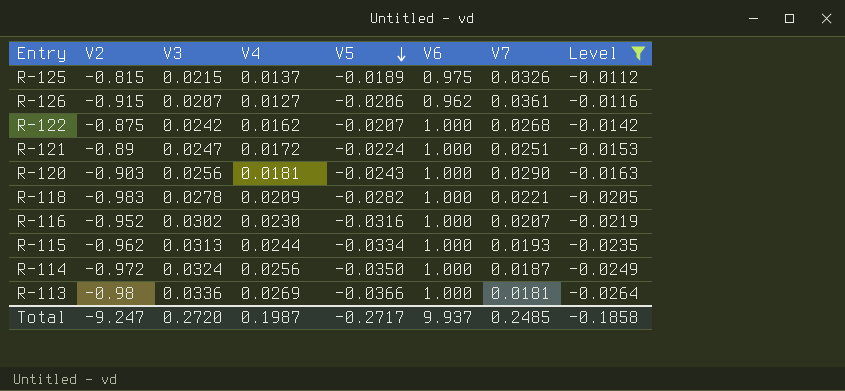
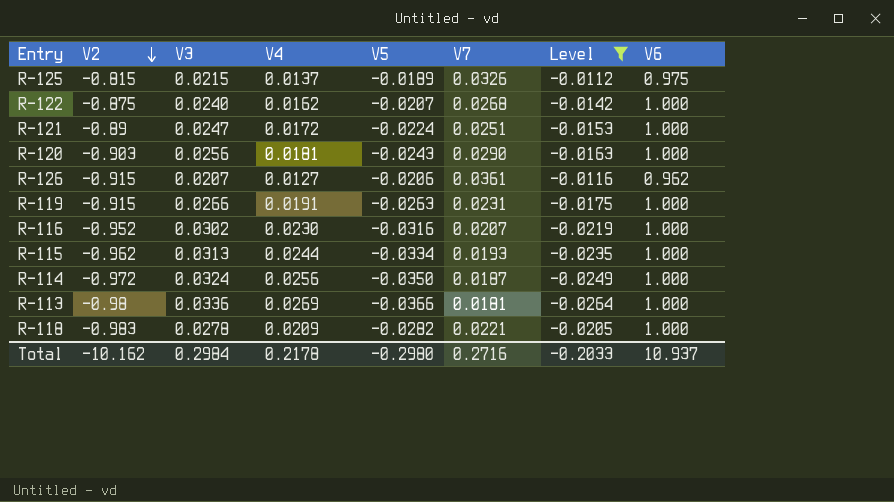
row order: V5 descending -> V2 descending
column V6 | position: 6 -> 8
R-122 | V3: 0.0242 -> 0.0240
row R-119: none -> -0.915 | 0.0266 | 0.0191 | -0.0263 | 0.0231 | -0.0175 | 1.000
Total | V2: -9.247 -> -10.162
Total | V3: 0.2720 -> 0.2984
Total | V4: 0.1987 -> 0.2178
Total | V5: -0.2717 -> -0.2980
Total | V7: 0.2485 -> 0.2716
Total | Level: -0.1858 -> -0.2033
Total | V6: 9.937 -> 10.937

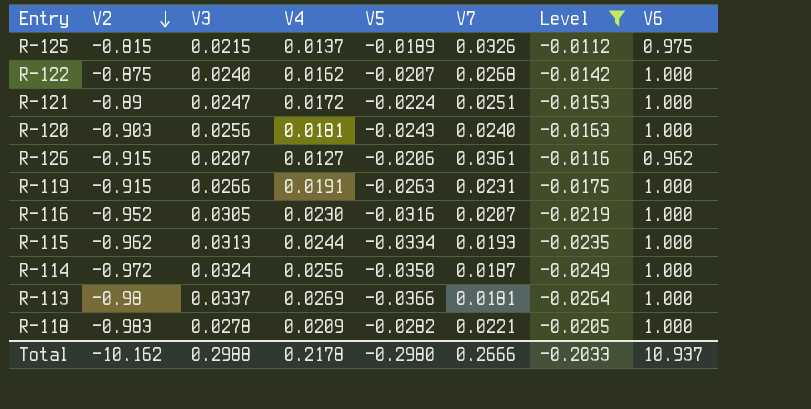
R-120 | V7: 0.0290 -> 0.0240
R-116 | V3: 0.0302 -> 0.0305
R-113 | V3: 0.0336 -> 0.0337
Total | V3: 0.2984 -> 0.2988
Total | V7: 0.2716 -> 0.2666

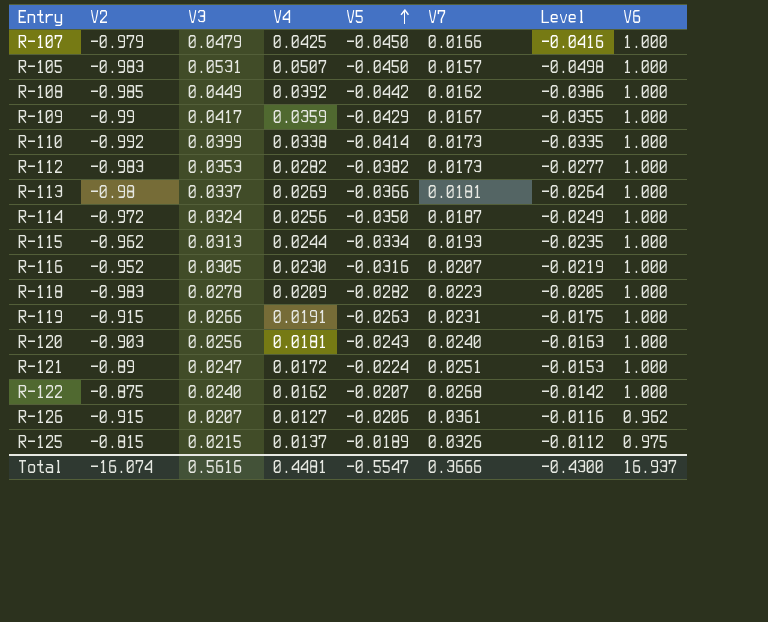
filter: Level >= -0.0264 -> none
row order: V2 descending -> V5 ascending
R-118 | V7: 0.0221 -> 0.0223
Total | V2: -10.162 -> -16.074
Total | V3: 0.2988 -> 0.5616
Total | V4: 0.2178 -> 0.4481
Total | V5: -0.2980 -> -0.5547
Total | V7: 0.2666 -> 0.3666
Total | Level: -0.2033 -> -0.4300
Total | V6: 10.937 -> 16.937

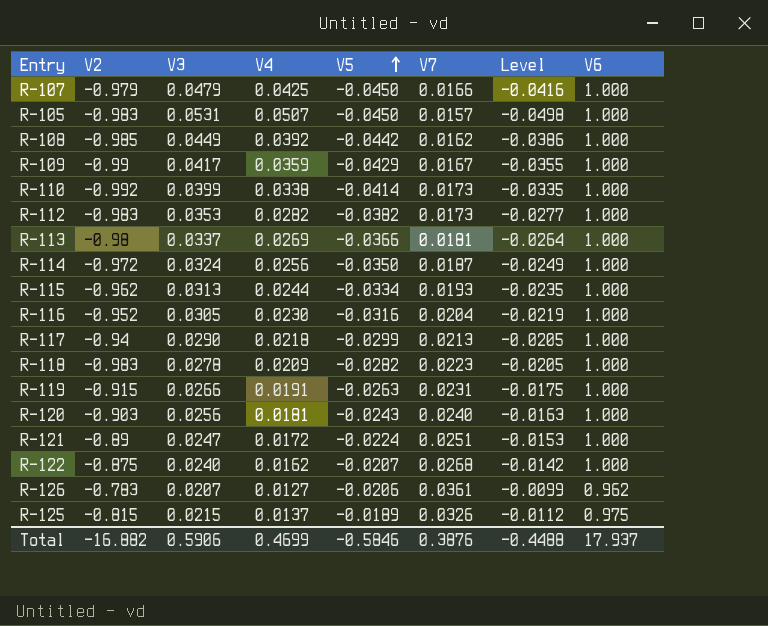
R-116 | V7: 0.0207 -> 0.0204
row R-117: none -> -0.94 | 0.0290 | 0.0218 | -0.0299 | 0.0213 | -0.0205 | 1.000
R-126 | V2: -0.915 -> -0.783
R-126 | Level: -0.0116 -> -0.0099
Total | V2: -16.074 -> -16.882
Total | V3: 0.5616 -> 0.5906
Total | V4: 0.4481 -> 0.4699
Total | V5: -0.5547 -> -0.5846
Total | V7: 0.3666 -> 0.3876
Total | Level: -0.4300 -> -0.4488
Total | V6: 16.937 -> 17.937

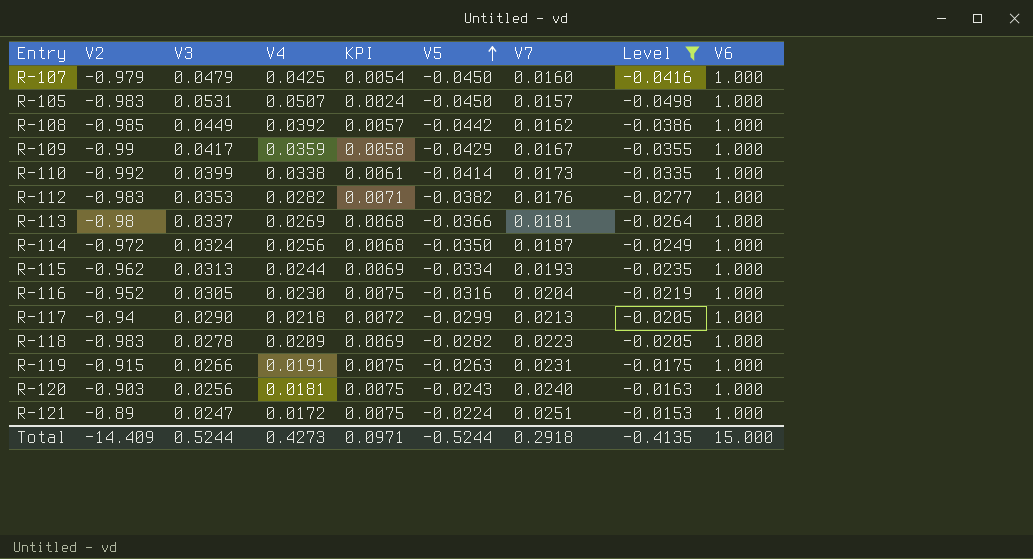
filter: none -> Level <= -0.0153
column KPI | formula: none -> [V3] - [V4]
R-107 | V7: 0.0166 -> 0.0160
R-112 | V7: 0.0173 -> 0.0176
Total | V2: -16.882 -> -14.409
Total | V3: 0.5906 -> 0.5244
Total | V4: 0.4699 -> 0.4273
Total | V5: -0.5846 -> -0.5244
Total | V7: 0.3876 -> 0.2918
Total | Level: -0.4488 -> -0.4135
Total | V6: 17.937 -> 15.000

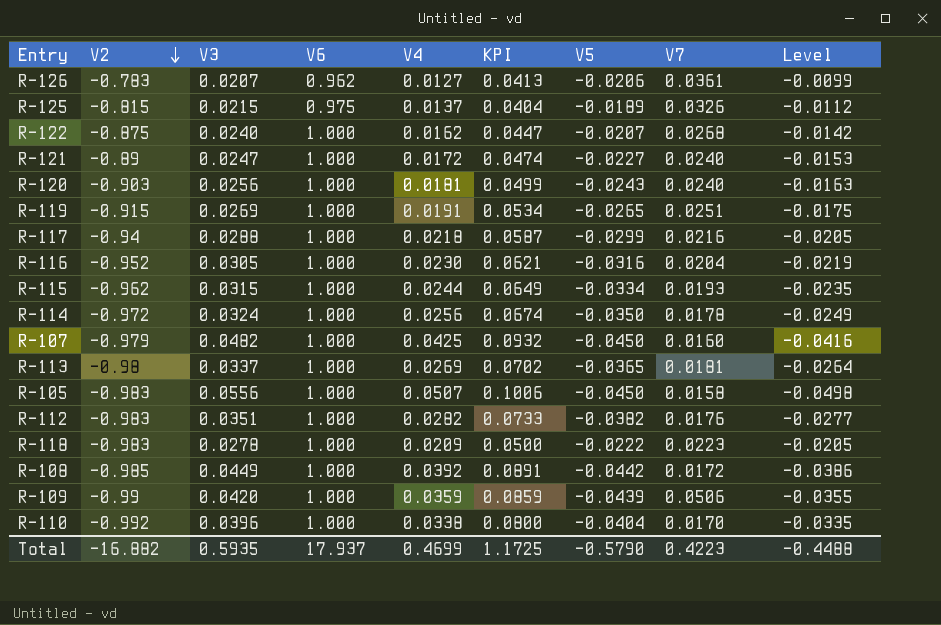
filter: Level <= -0.0153 -> none
row order: V5 ascending -> V2 descending
column V6 | position: 9 -> 4
column KPI | formula: [V3] - [V4] -> [V3] - [V5]
R-121 | V5: -0.0224 -> -0.0227
R-121 | V7: 0.0251 -> 0.0240
R-119 | V3: 0.0266 -> 0.0269
R-119 | V5: -0.0263 -> -0.0265
R-119 | V7: 0.0231 -> 0.0251
R-117 | V3: 0.0290 -> 0.0288
R-117 | V7: 0.0213 -> 0.0216
R-115 | V3: 0.0313 -> 0.0315
R-114 | V7: 0.0187 -> 0.0178
R-107 | V3: 0.0479 -> 0.0482
R-113 | V5: -0.0366 -> -0.0365
R-105 | V3: 0.0531 -> 0.0556
R-105 | V7: 0.0157 -> 0.0158
R-112 | V3: 0.0353 -> 0.0351
R-118 | V5: -0.0282 -> -0.0222
R-108 | V7: 0.0162 -> 0.0172
R-109 | V3: 0.0417 -> 0.0420
R-109 | V5: -0.0429 -> -0.0439
R-109 | V7: 0.0167 -> 0.0506
R-110 | V3: 0.0399 -> 0.0396
R-110 | V5: -0.0414 -> -0.0404
R-110 | V7: 0.0173 -> 0.0170
Total | V2: -14.409 -> -16.882
Total | V3: 0.5244 -> 0.5935
Total | V6: 15.000 -> 17.937
Total | V4: 0.4273 -> 0.4699
Total | KPI: 0.0971 -> 1.1725
Total | V5: -0.5244 -> -0.5790
Total | V7: 0.2918 -> 0.4223
Total | Level: -0.4135 -> -0.4488

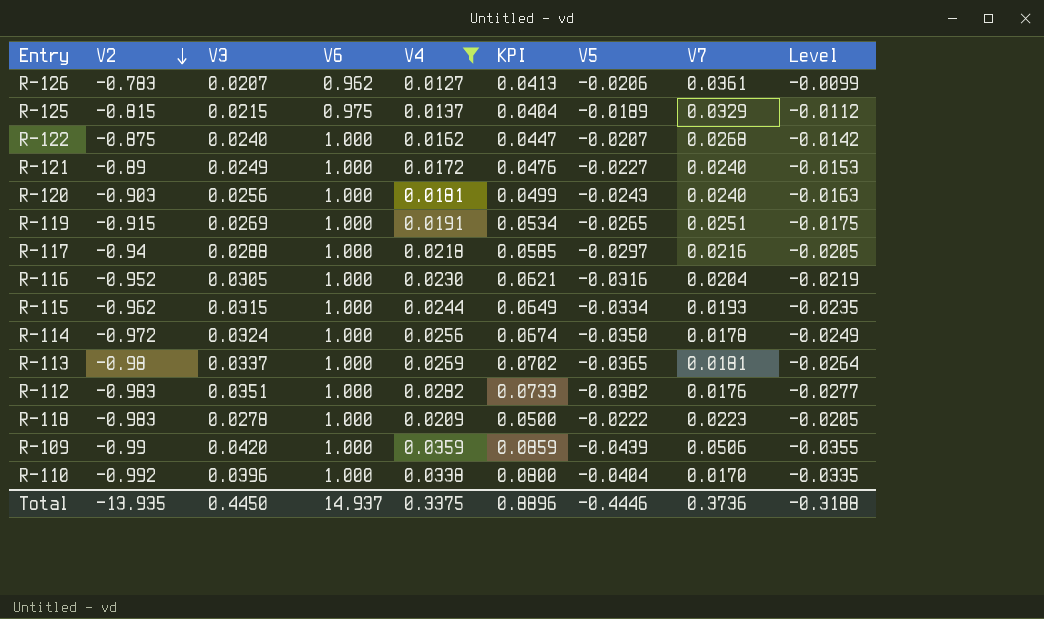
filter: none -> V4 <= 0.0359
R-125 | V7: 0.0326 -> 0.0329
R-121 | V3: 0.0247 -> 0.0249
R-121 | KPI: 0.0474 -> 0.0476
R-117 | KPI: 0.0587 -> 0.0585
R-117 | V5: -0.0299 -> -0.0297
Total | V2: -16.882 -> -13.935
Total | V3: 0.5935 -> 0.4450
Total | V6: 17.937 -> 14.937
Total | V4: 0.4699 -> 0.3375
Total | KPI: 1.1725 -> 0.8896
Total | V5: -0.5790 -> -0.4446
Total | V7: 0.4223 -> 0.3736
Total | Level: -0.4488 -> -0.3188

